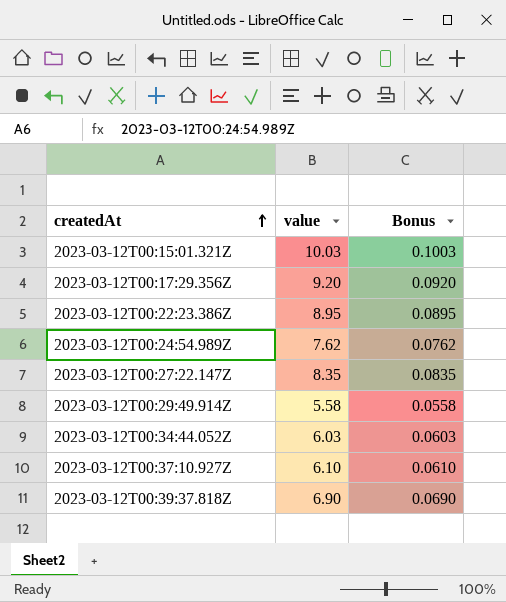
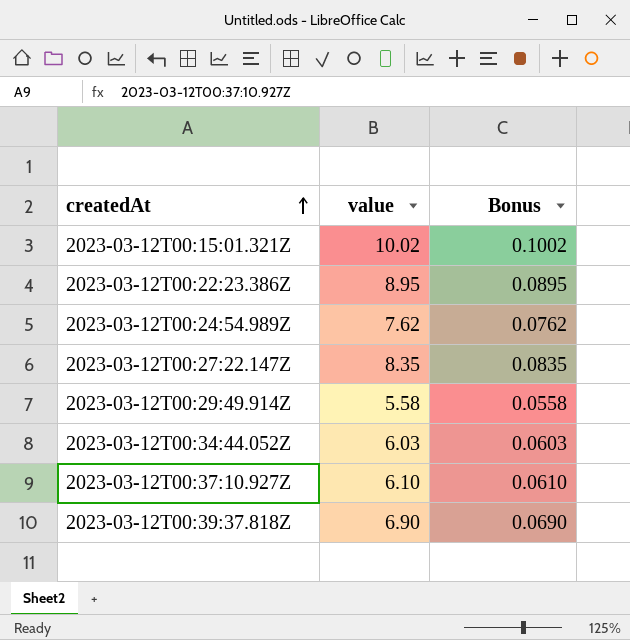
row 2023-03-12T00:17:29.356Z: 9.20 | 0.0920 -> none
2023-03-12T00:15:01.321Z | value: 10.03 -> 10.02
2023-03-12T00:15:01.321Z | Bonus: 0.1003 -> 0.1002

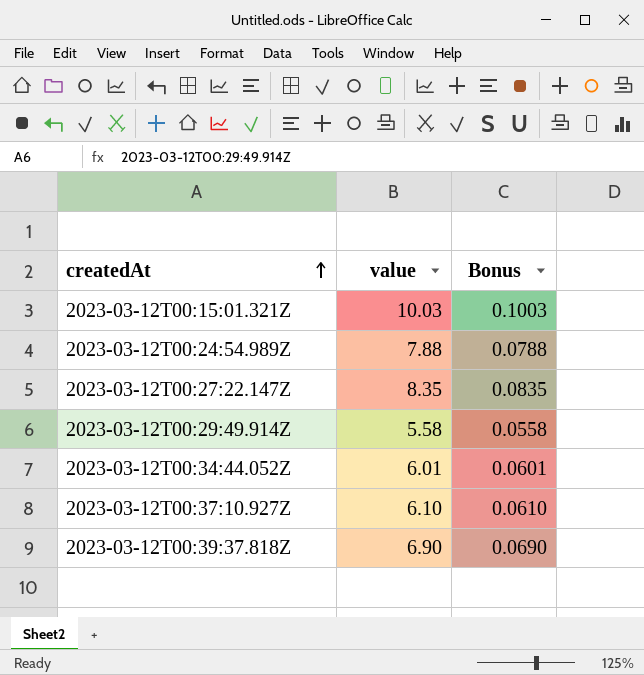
row 2023-03-12T00:22:23.386Z: 8.95 | 0.0895 -> none
2023-03-12T00:15:01.321Z | value: 10.02 -> 10.03
2023-03-12T00:15:01.321Z | Bonus: 0.1002 -> 0.1003
2023-03-12T00:24:54.989Z | value: 7.62 -> 7.88
2023-03-12T00:24:54.989Z | Bonus: 0.0762 -> 0.0788
2023-03-12T00:34:44.052Z | value: 6.03 -> 6.01
2023-03-12T00:34:44.052Z | Bonus: 0.0603 -> 0.0601

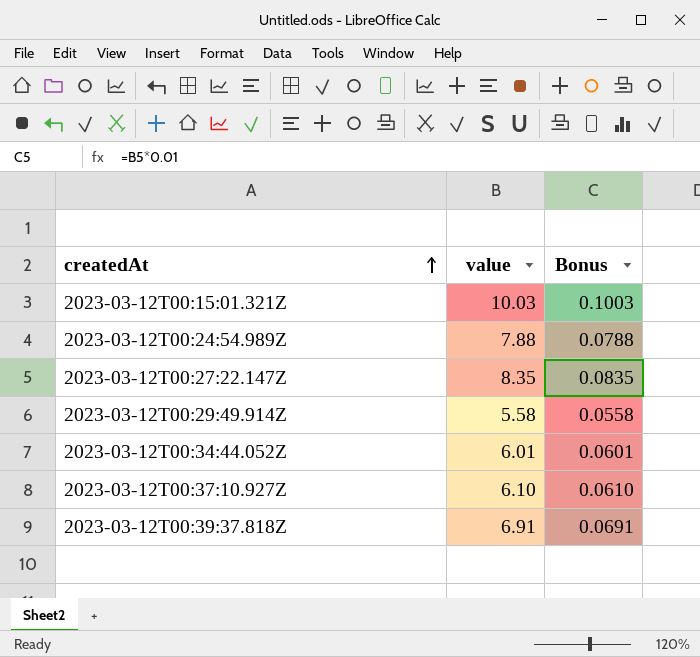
2023-03-12T00:39:37.818Z | value: 6.90 -> 6.91
2023-03-12T00:39:37.818Z | Bonus: 0.0690 -> 0.0691

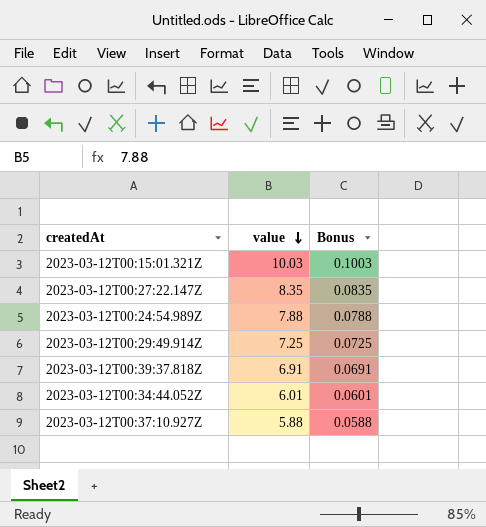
row order: createdAt ascending -> value descending
2023-03-12T00:29:49.914Z | value: 5.58 -> 7.25
2023-03-12T00:29:49.914Z | Bonus: 0.0558 -> 0.0725
2023-03-12T00:37:10.927Z | value: 6.10 -> 5.88
2023-03-12T00:37:10.927Z | Bonus: 0.0610 -> 0.0588

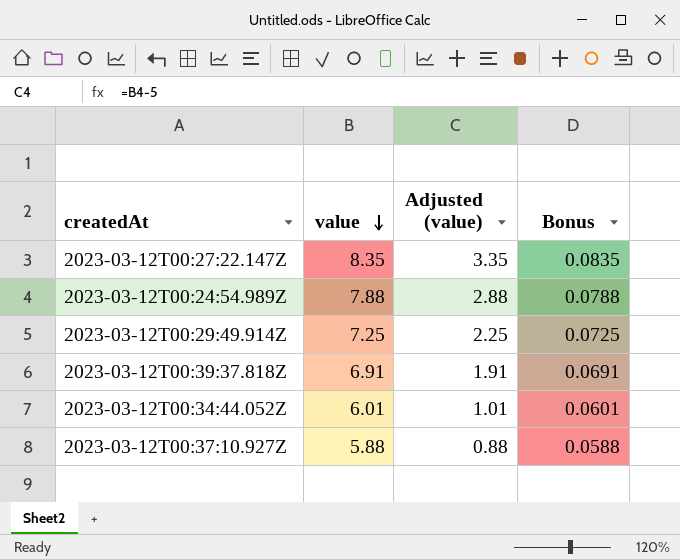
column Adjusted (value) | formula: none -> [value] - 5
row 2023-03-12T00:15:01.321Z: 10.03 | 0.1003 -> none

